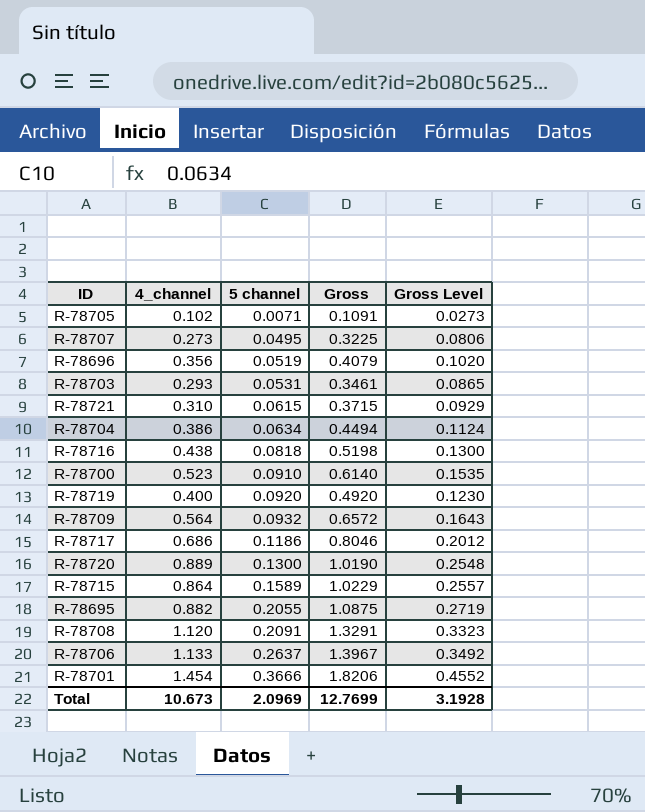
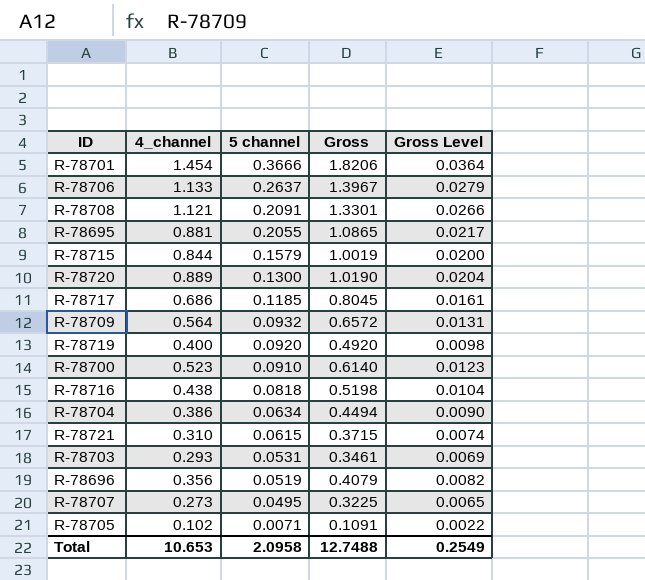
row order: 5 channel ascending -> 5 channel descending
column Gross Level | formula: [Gross] * 0.25 -> [Gross] * 0.02
R-78708 | 4_channel: 1.120 -> 1.121
R-78708 | Gross: 1.3291 -> 1.3301
R-78695 | 4_channel: 0.882 -> 0.881
R-78695 | Gross: 1.0875 -> 1.0865
R-78715 | 4_channel: 0.864 -> 0.844
R-78715 | 5 channel: 0.1589 -> 0.1579
R-78715 | Gross: 1.0229 -> 1.0019
R-78717 | 5 channel: 0.1186 -> 0.1185
R-78717 | Gross: 0.8046 -> 0.8045
Total | 4_channel: 10.673 -> 10.653
Total | 5 channel: 2.0969 -> 2.0958
Total | Gross: 12.7699 -> 12.7488
Total | Gross Level: 3.1928 -> 0.2549

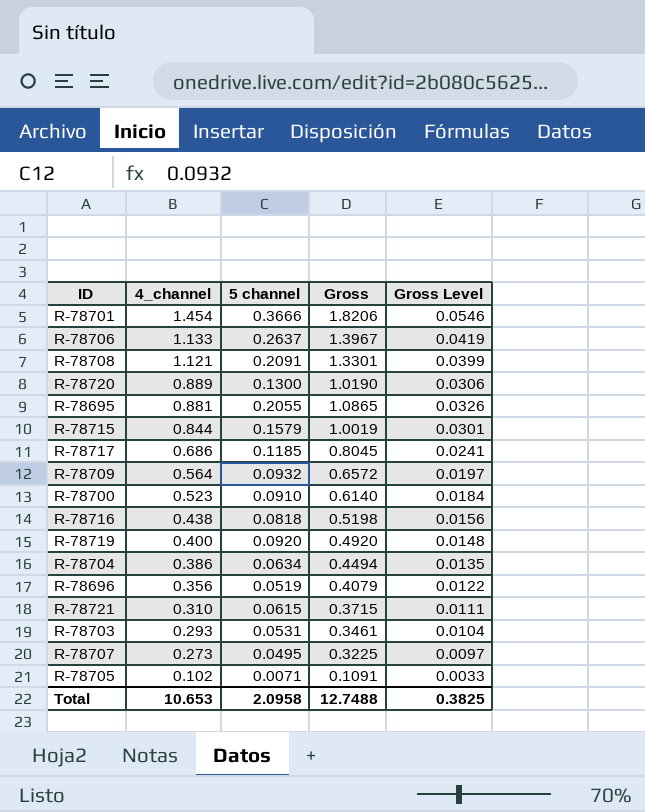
row order: 5 channel descending -> 4_channel descending
column Gross Level | formula: [Gross] * 0.02 -> [Gross] * 0.03
Total | Gross Level: 0.2549 -> 0.3825

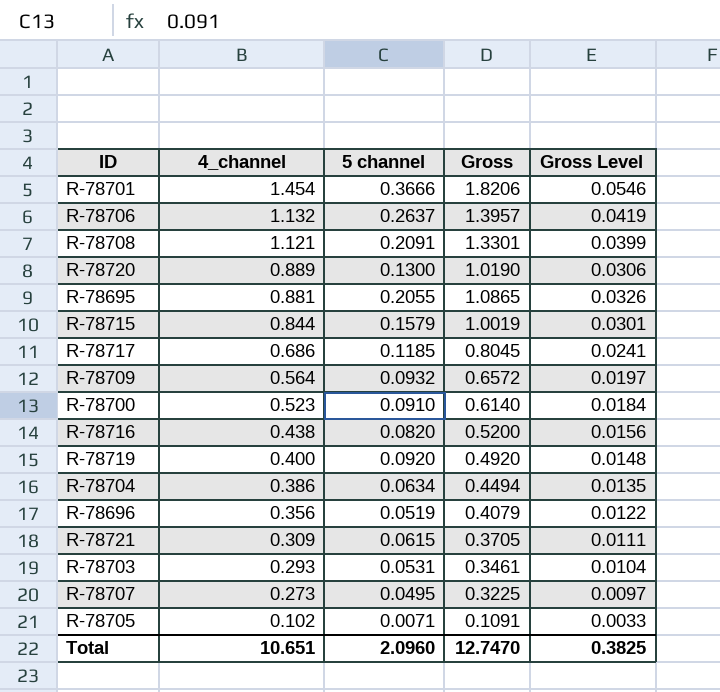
R-78706 | 4_channel: 1.133 -> 1.132
R-78706 | Gross: 1.3967 -> 1.3957
R-78716 | 5 channel: 0.0818 -> 0.0820
R-78716 | Gross: 0.5198 -> 0.5200
R-78721 | 4_channel: 0.310 -> 0.309
R-78721 | Gross: 0.3715 -> 0.3705
Total | 4_channel: 10.653 -> 10.651
Total | 5 channel: 2.0958 -> 2.0960
Total | Gross: 12.7488 -> 12.7470

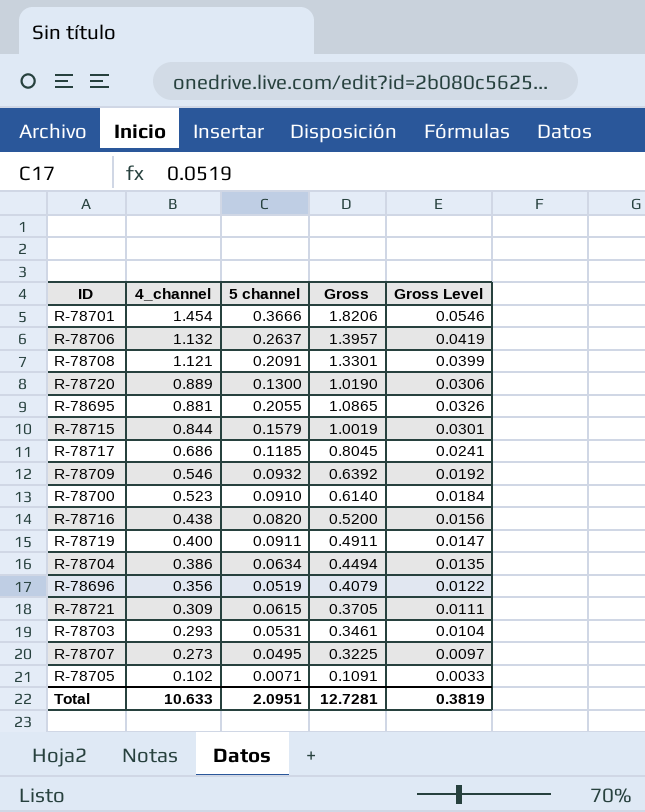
R-78709 | 4_channel: 0.564 -> 0.546
R-78709 | Gross: 0.6572 -> 0.6392
R-78709 | Gross Level: 0.0197 -> 0.0192
R-78719 | 5 channel: 0.0920 -> 0.0911
R-78719 | Gross: 0.4920 -> 0.4911
R-78719 | Gross Level: 0.0148 -> 0.0147
Total | 4_channel: 10.651 -> 10.633
Total | 5 channel: 2.0960 -> 2.0951
Total | Gross: 12.7470 -> 12.7281
Total | Gross Level: 0.3825 -> 0.3819

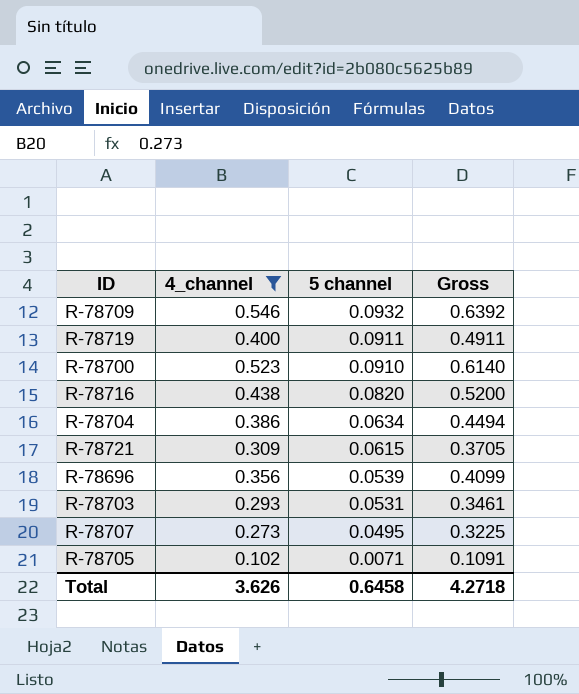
filter: none -> 4_channel <= 0.546
row order: 4_channel descending -> 5 channel descending
column Gross Level | formula: [Gross] * 0.03 -> none
R-78696 | 5 channel: 0.0519 -> 0.0539
R-78696 | Gross: 0.4079 -> 0.4099
Total | 4_channel: 10.633 -> 3.626
Total | 5 channel: 2.0951 -> 0.6458
Total | Gross: 12.7281 -> 4.2718

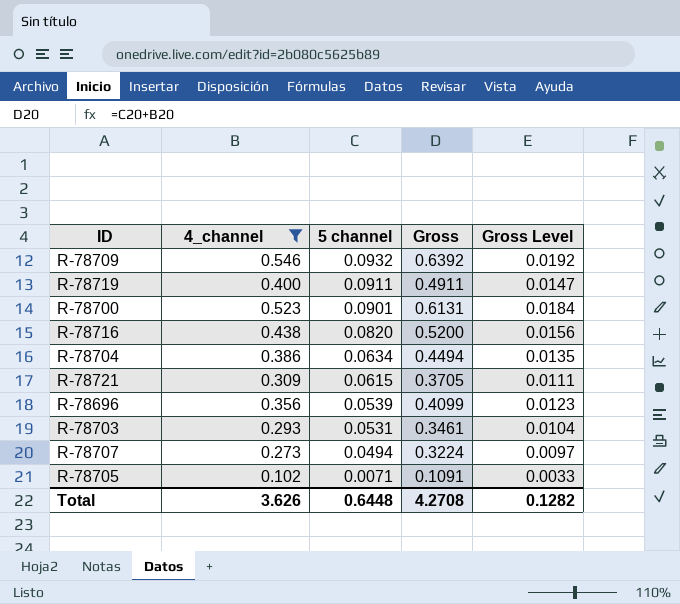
column Gross Level | formula: none -> [Gross] * 0.03
R-78700 | 5 channel: 0.0910 -> 0.0901
R-78700 | Gross: 0.6140 -> 0.6131
R-78707 | 5 channel: 0.0495 -> 0.0494
R-78707 | Gross: 0.3225 -> 0.3224
Total | 5 channel: 0.6458 -> 0.6448
Total | Gross: 4.2718 -> 4.2708

